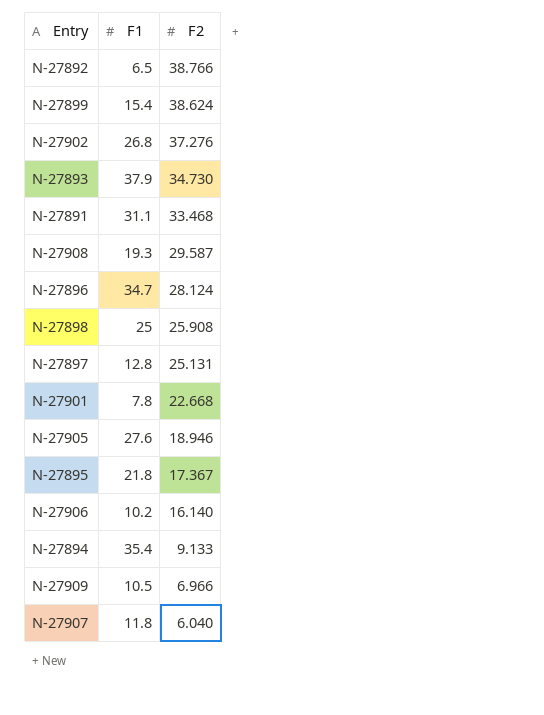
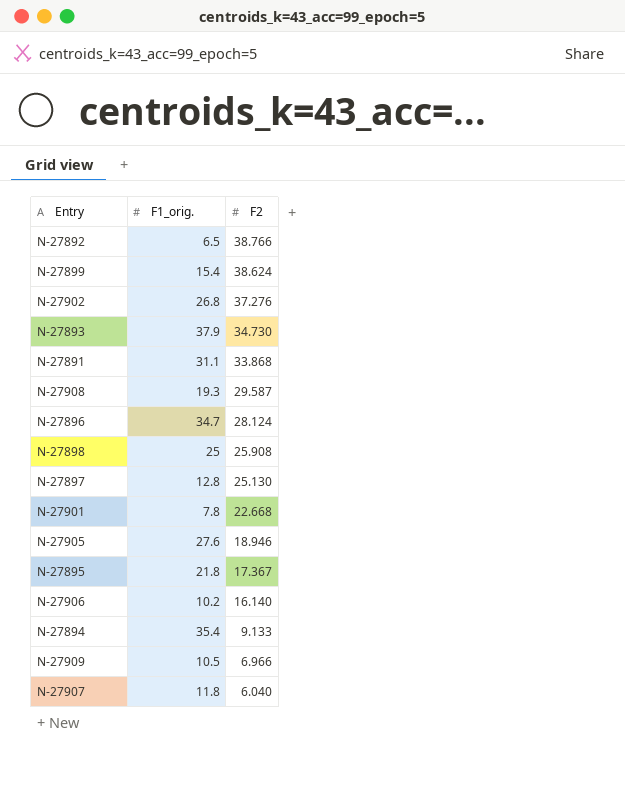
column name: F1 -> F1_orig.
N-27891 | F2: 33.468 -> 33.868
N-27897 | F2: 25.131 -> 25.130

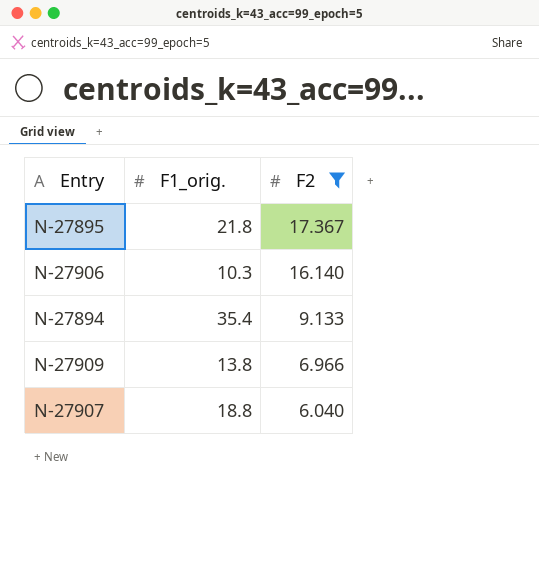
filter: none -> F2 <= 17.367
N-27906 | F1_orig.: 10.2 -> 10.3
N-27909 | F1_orig.: 10.5 -> 13.8
N-27907 | F1_orig.: 11.8 -> 18.8

